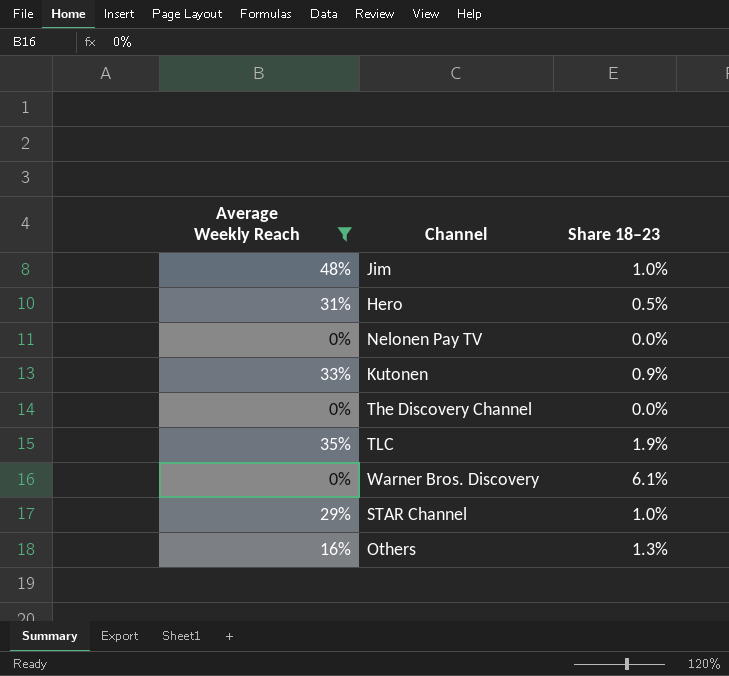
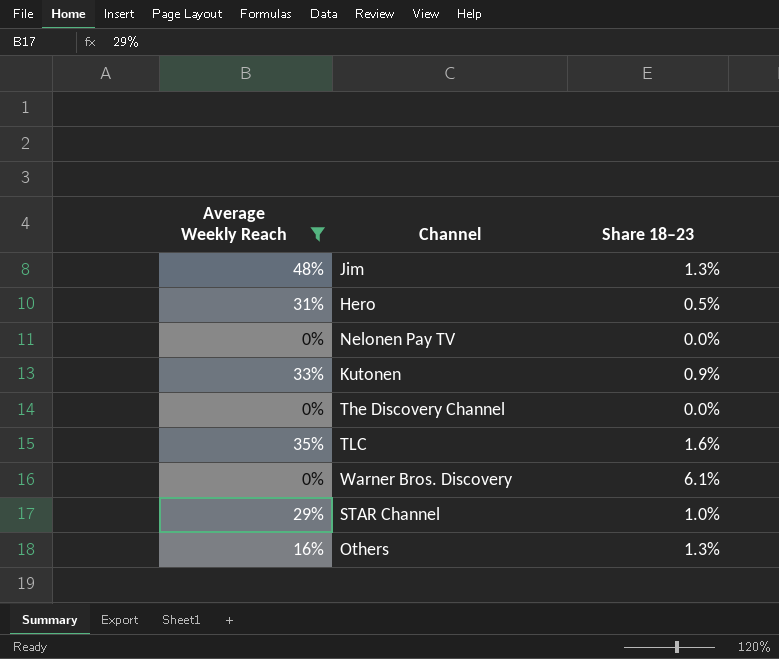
Jim | Share 18–23: 1.0% -> 1.3%
TLC | Share 18–23: 1.9% -> 1.6%

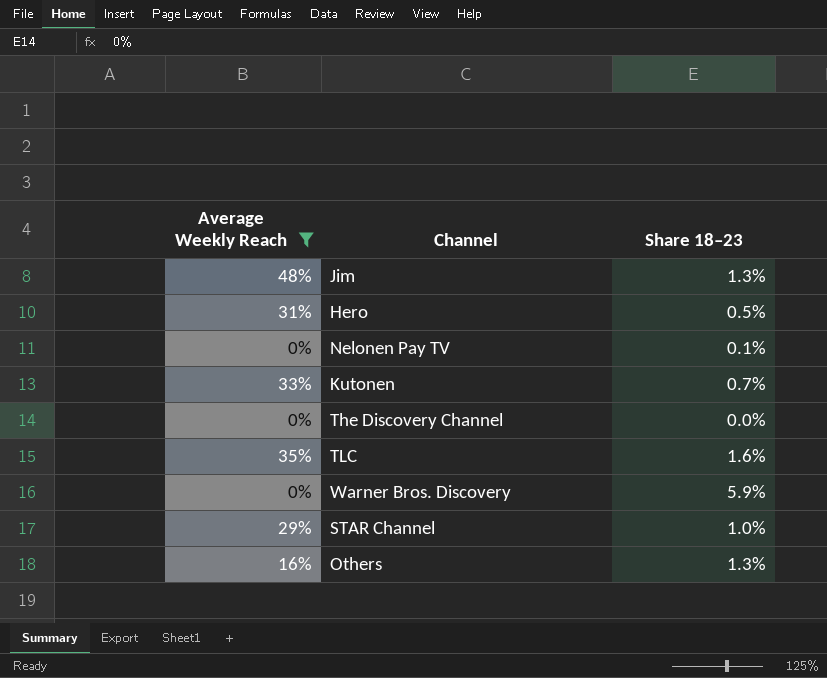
Nelonen Pay TV | Share 18–23: 0.0% -> 0.1%
Kutonen | Share 18–23: 0.9% -> 0.7%
Warner Bros. Discovery | Share 18–23: 6.1% -> 5.9%

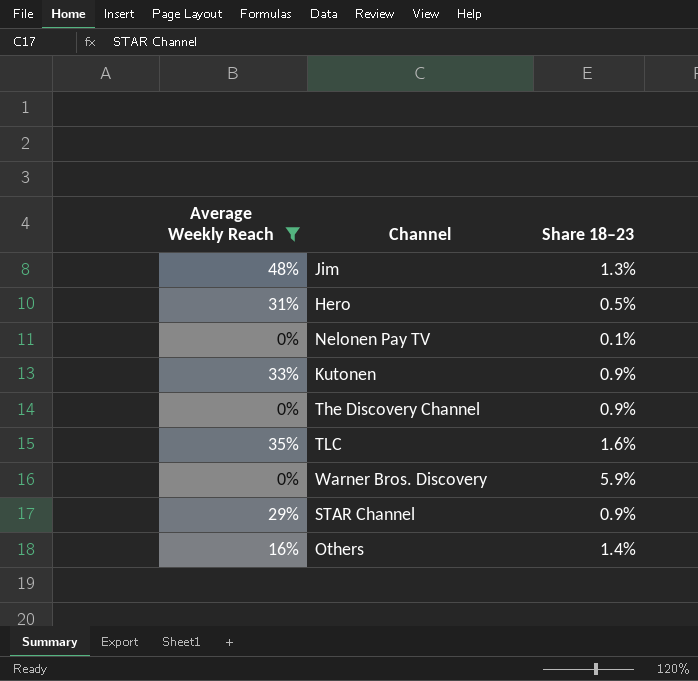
Kutonen | Share 18–23: 0.7% -> 0.9%
The Discovery Channel | Share 18–23: 0.0% -> 0.9%
STAR Channel | Share 18–23: 1.0% -> 0.9%
Others | Share 18–23: 1.3% -> 1.4%

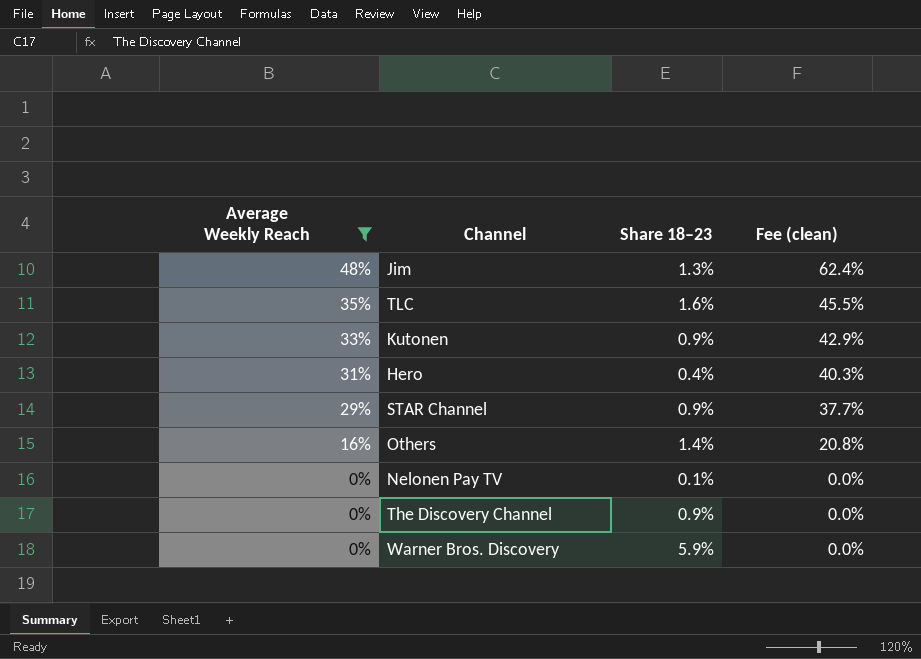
row order: none -> Average Weekly Reach descending
column Fee (clean) | formula: none -> [Average Weekly Reach] * 1.3
Hero | Share 18–23: 0.5% -> 0.4%

